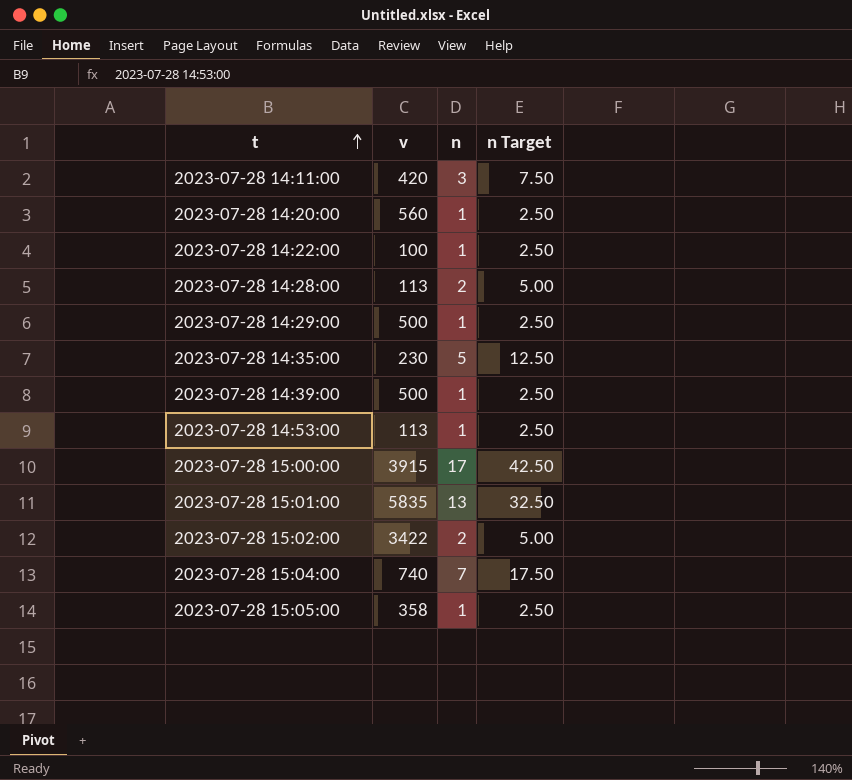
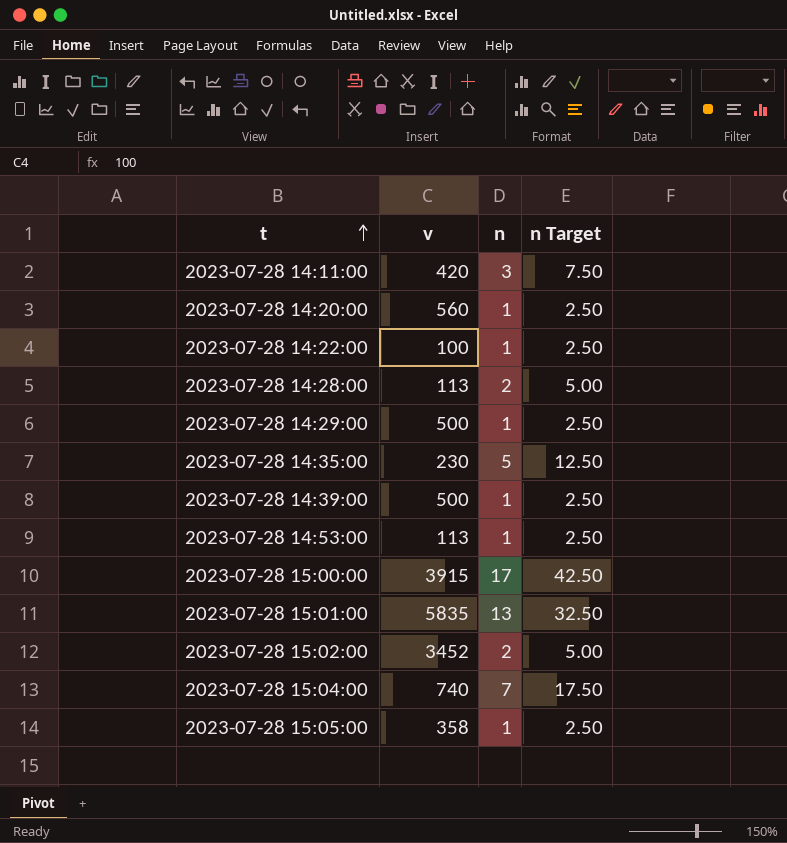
2023-07-28 15:02:00 | v: 3422 -> 3452

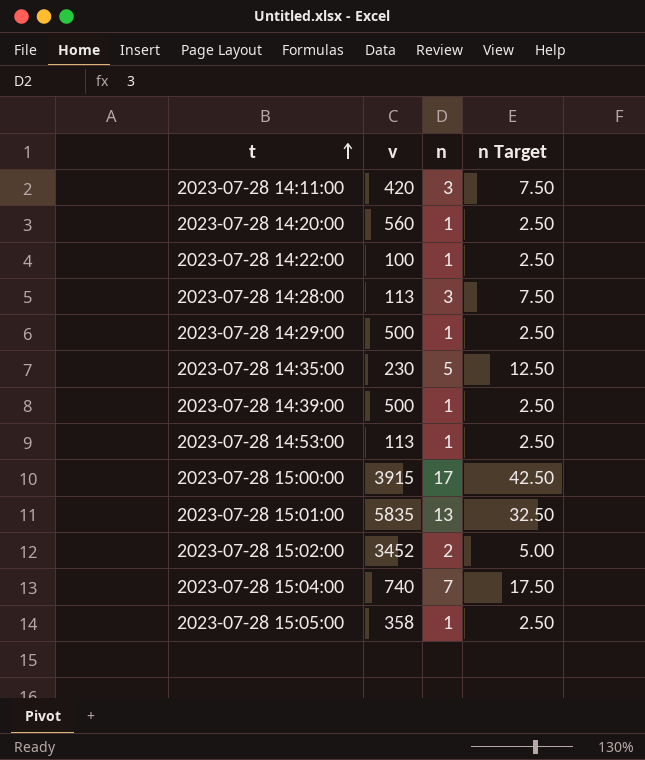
2023-07-28 14:28:00 | n: 2 -> 3
2023-07-28 14:28:00 | n Target: 5.00 -> 7.50

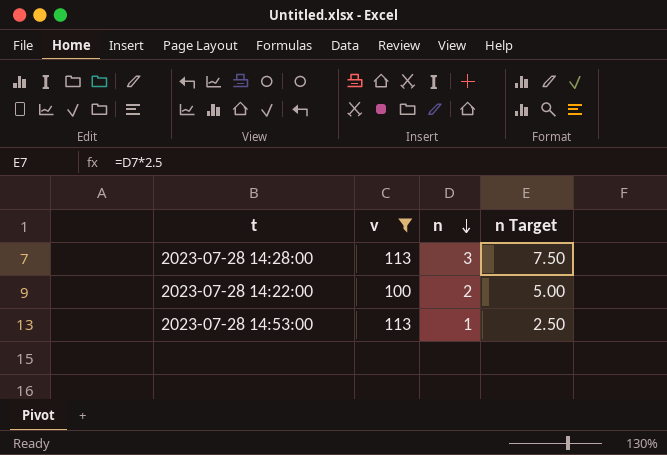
filter: none -> v <= 113
row order: t ascending -> n descending
2023-07-28 14:22:00 | n: 1 -> 2
2023-07-28 14:22:00 | n Target: 2.50 -> 5.00

